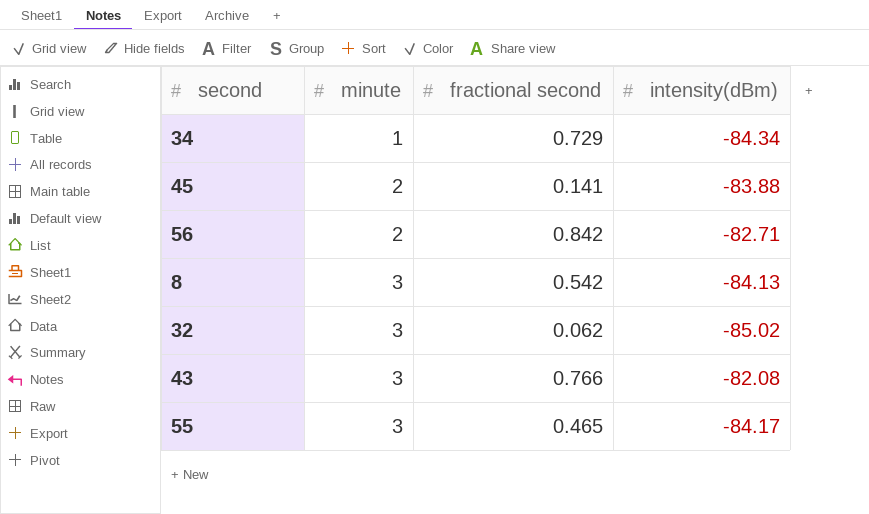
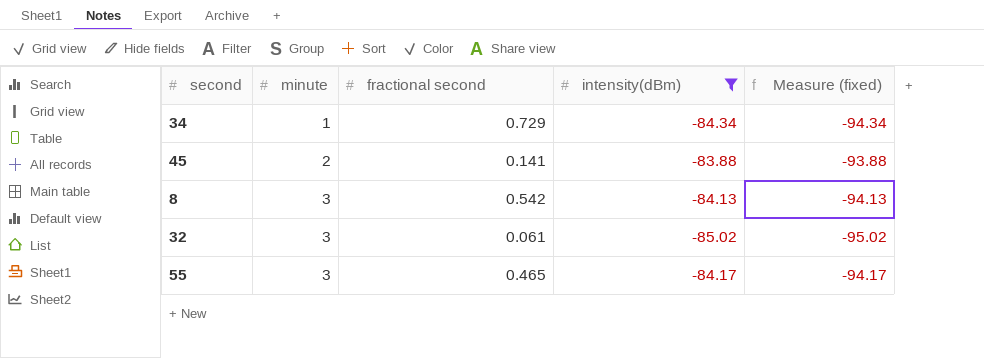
filter: none -> intensity(dBm) <= -83.88
column Measure (fixed) | formula: none -> [intensity(dBm)] - 10
32 | fractional second: 0.062 -> 0.061

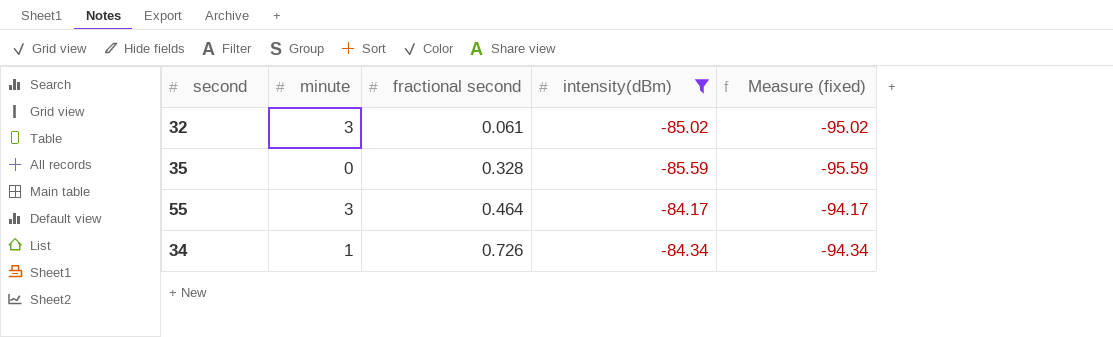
row order: minute ascending -> fractional second ascending
row 45: 2 | 0.141 | -83.88 | -93.88 -> none
row 8: 3 | 0.542 | -84.13 | -94.13 -> none
row 35: none -> 0 | 0.328 | -85.59 | -95.59
55 | fractional second: 0.465 -> 0.464
34 | fractional second: 0.729 -> 0.726

